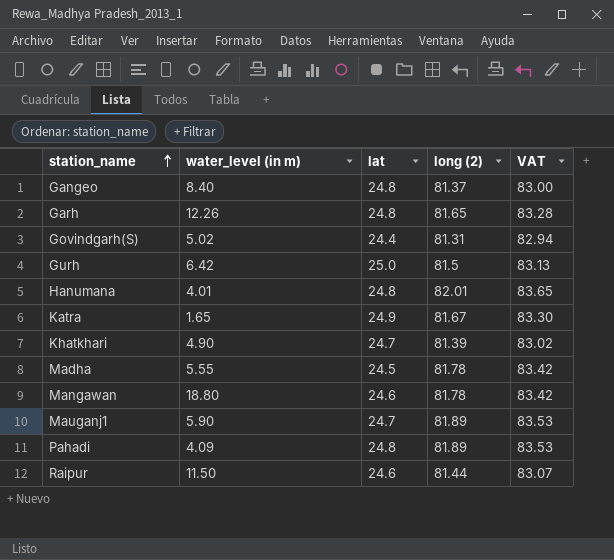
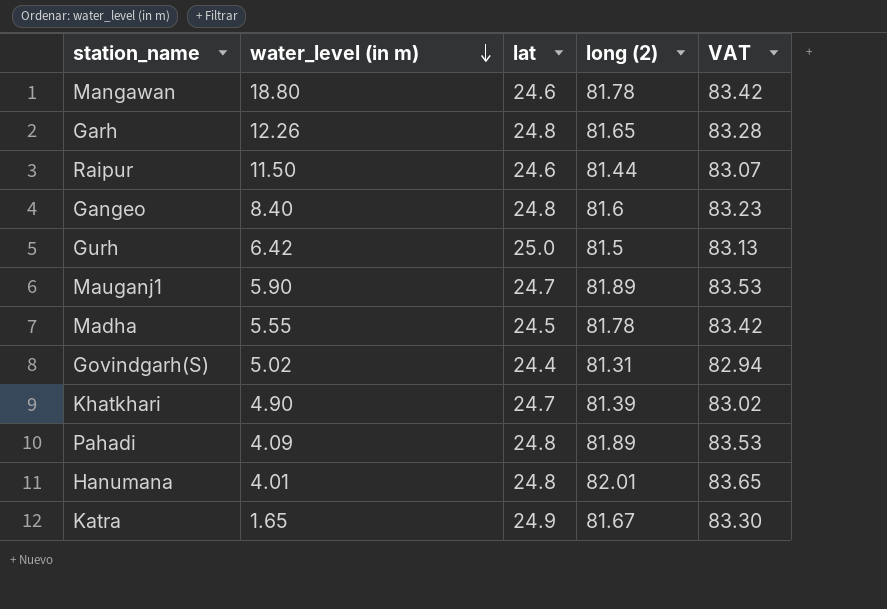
row order: station_name ascending -> water_level (in m) descending
Gangeo | long (2): 81.37 -> 81.6
Gangeo | VAT: 83.00 -> 83.23

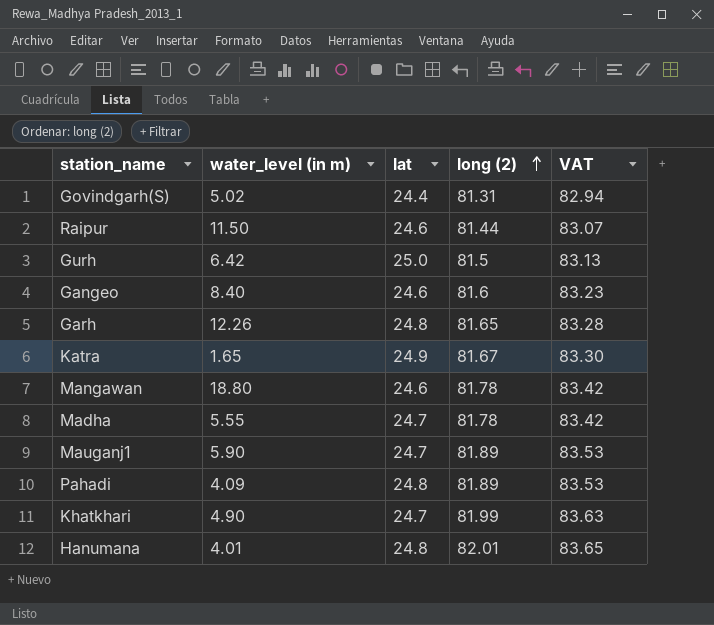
row order: water_level (in m) descending -> long (2) ascending
Gangeo | lat: 24.8 -> 24.6
Madha | lat: 24.5 -> 24.7
Khatkhari | long (2): 81.39 -> 81.99
Khatkhari | VAT: 83.02 -> 83.63

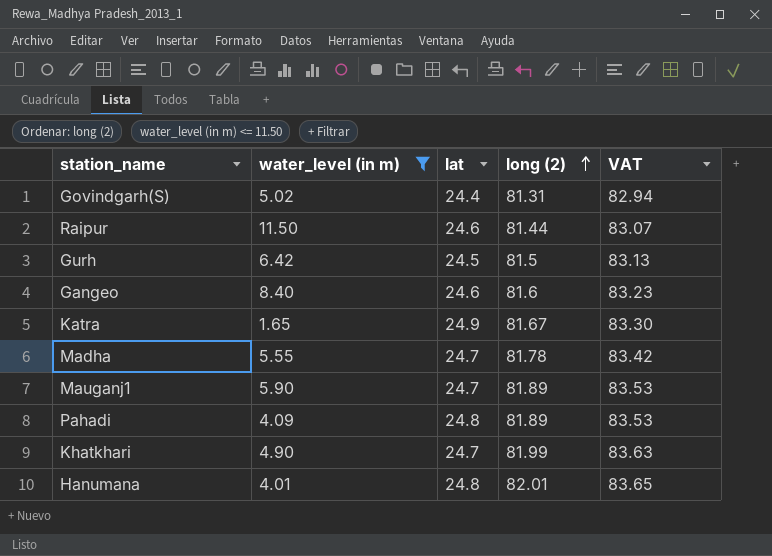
filter: none -> water_level (in m) <= 11.50
Gurh | lat: 25.0 -> 24.5

